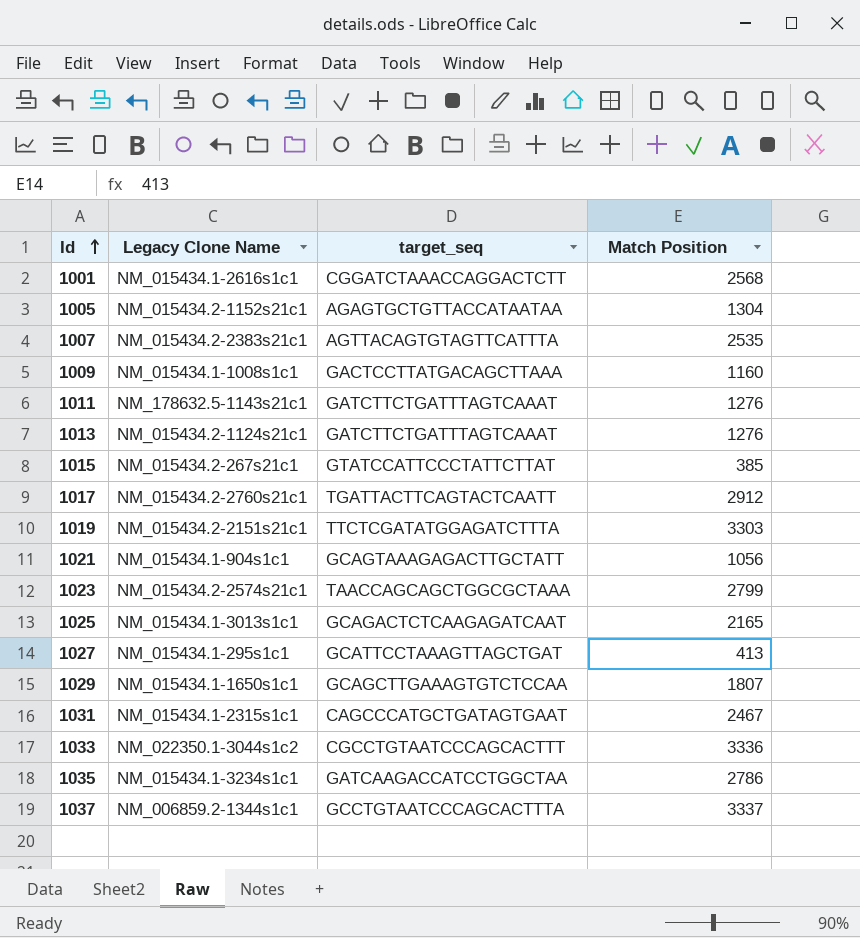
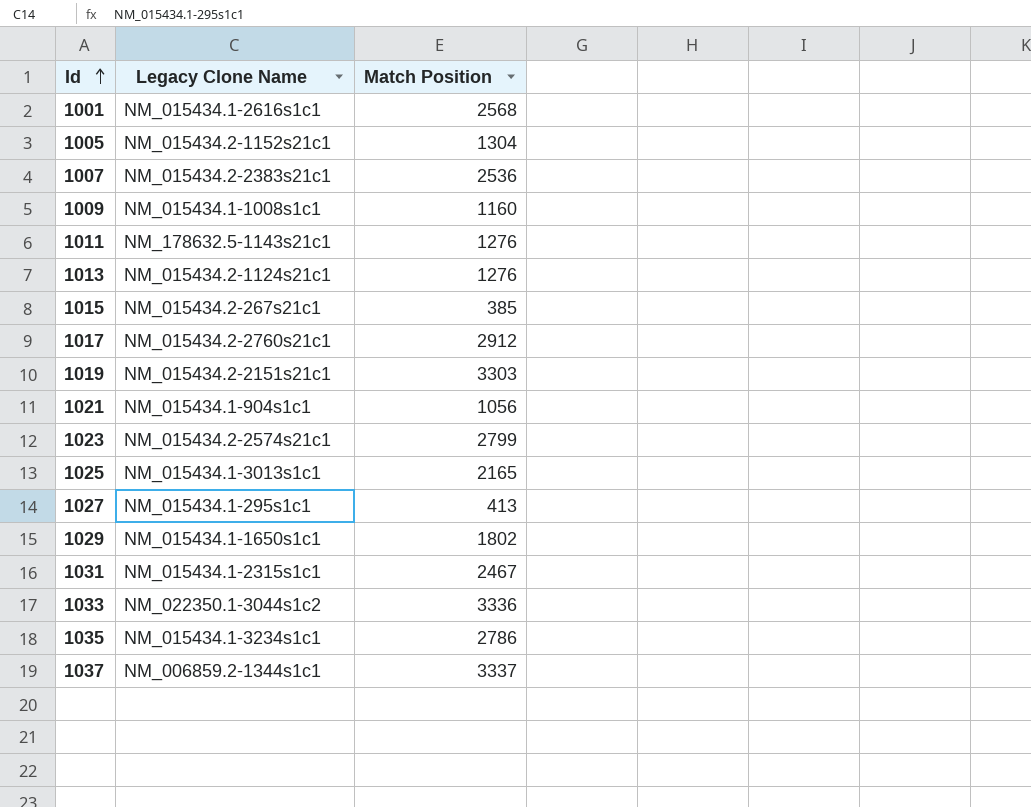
column target_seq | position: 3 -> none
1007 | Match Position: 2535 -> 2536
1029 | Match Position: 1807 -> 1802

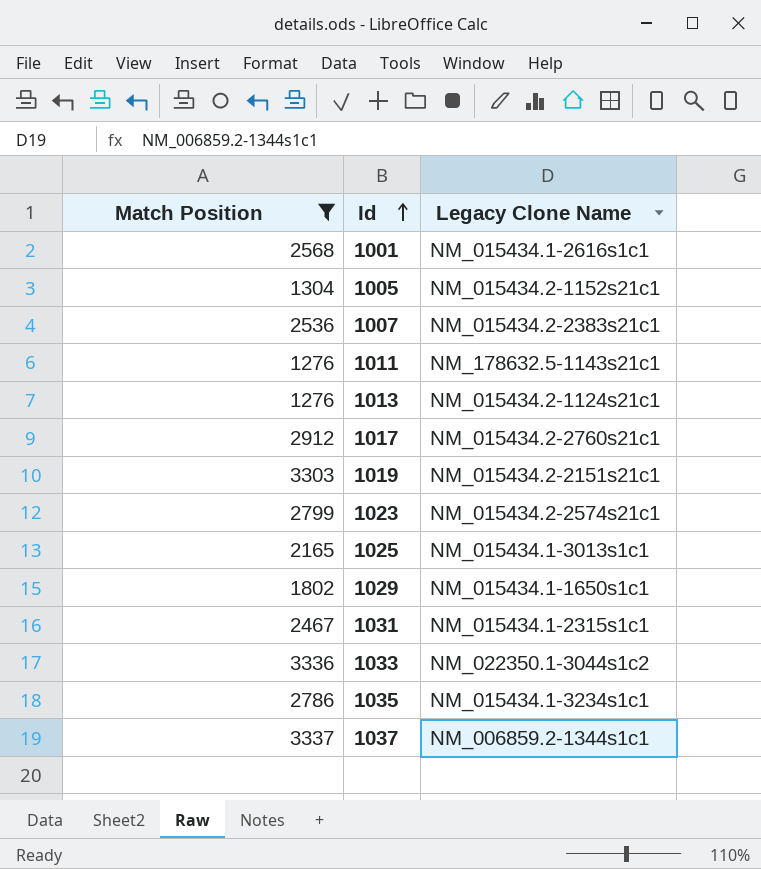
filter: none -> Match Position >= 1276
column Match Position | position: 3 -> 1

